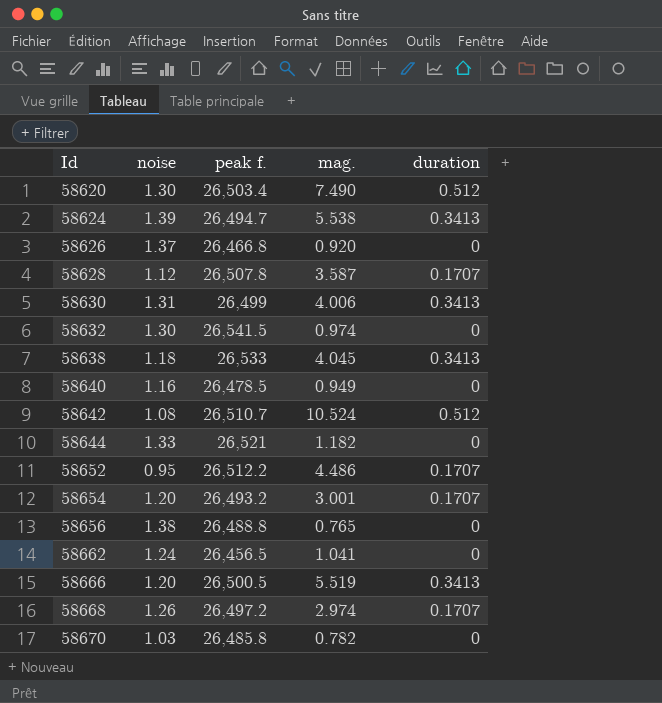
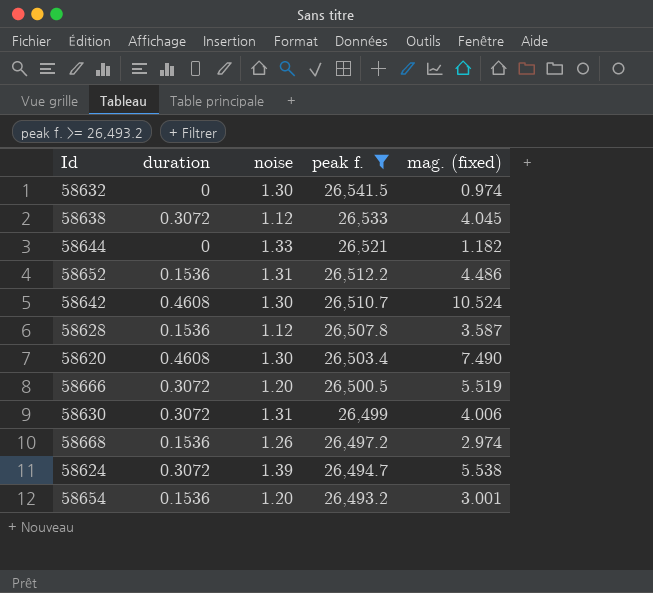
filter: none -> peak f. >= 26,493.2
row order: Id ascending -> peak f. descending
column duration | position: 5 -> 2
column name: mag. -> mag. (fixed)
58638 | duration: 0.3413 -> 0.3072
58638 | noise: 1.18 -> 1.12
58652 | duration: 0.1707 -> 0.1536
58652 | noise: 0.95 -> 1.31
58642 | duration: 0.512 -> 0.4608
58642 | noise: 1.08 -> 1.30
58628 | duration: 0.1707 -> 0.1536
58620 | duration: 0.512 -> 0.4608
58666 | duration: 0.3413 -> 0.3072
58630 | duration: 0.3413 -> 0.3072
58668 | duration: 0.1707 -> 0.1536
58624 | duration: 0.3413 -> 0.3072
58654 | duration: 0.1707 -> 0.1536

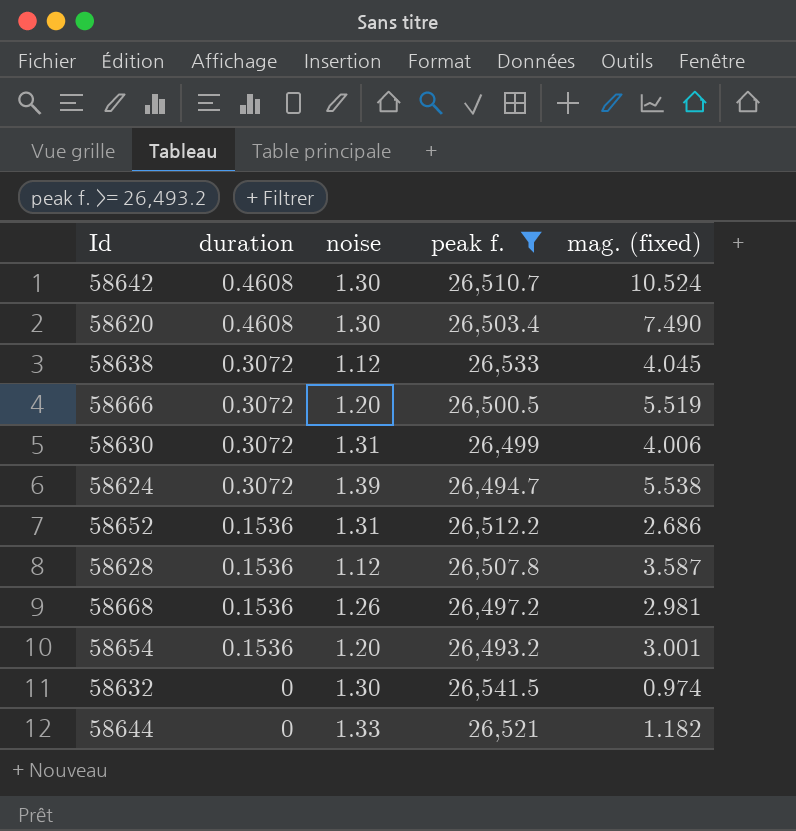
row order: peak f. descending -> duration descending
58652 | mag. (fixed): 4.486 -> 2.686
58668 | mag. (fixed): 2.974 -> 2.981

